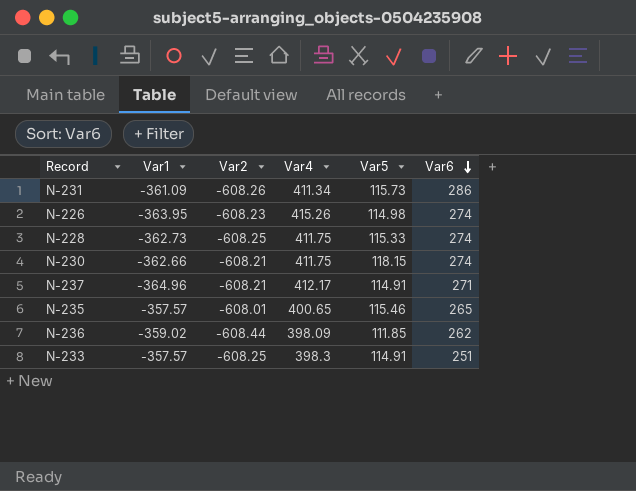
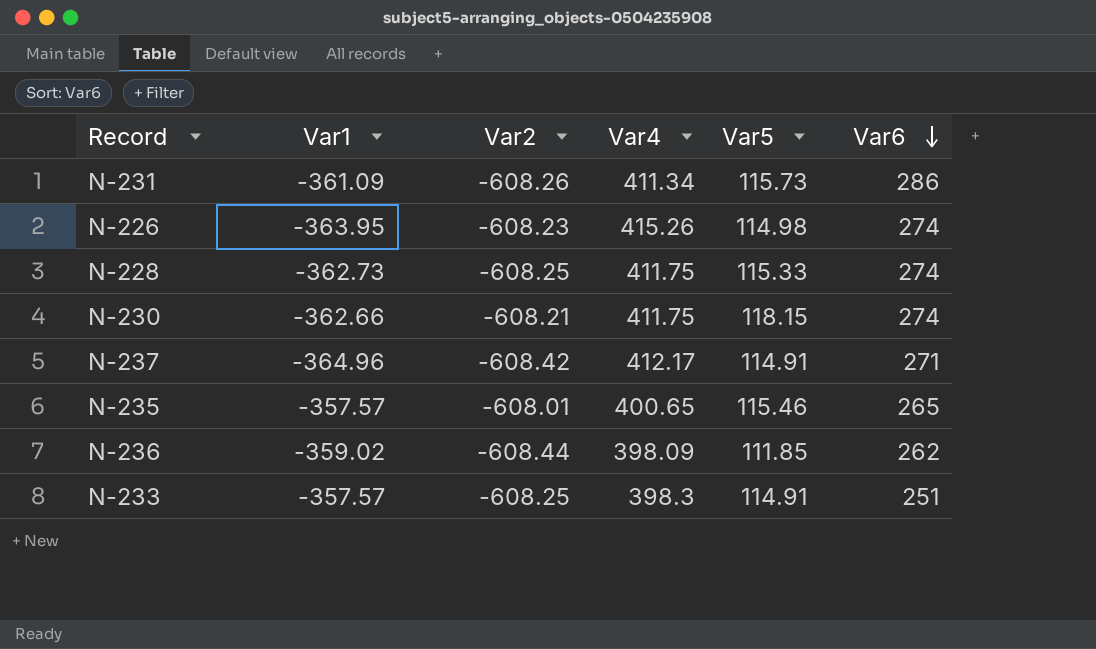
N-237 | Var2: -608.21 -> -608.42

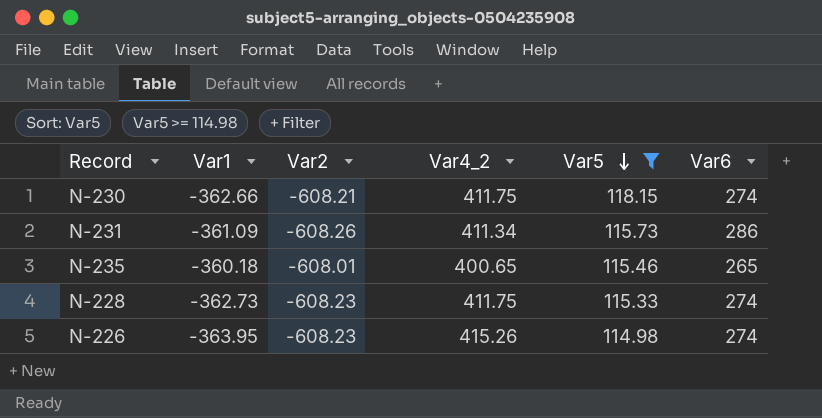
filter: none -> Var5 >= 114.98
row order: Var6 descending -> Var5 descending
column name: Var4 -> Var4_2
N-235 | Var1: -357.57 -> -360.18
N-228 | Var2: -608.25 -> -608.23

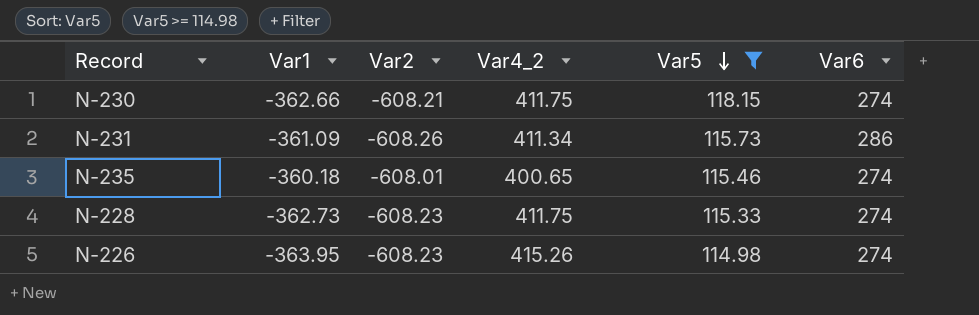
N-235 | Var6: 265 -> 274

